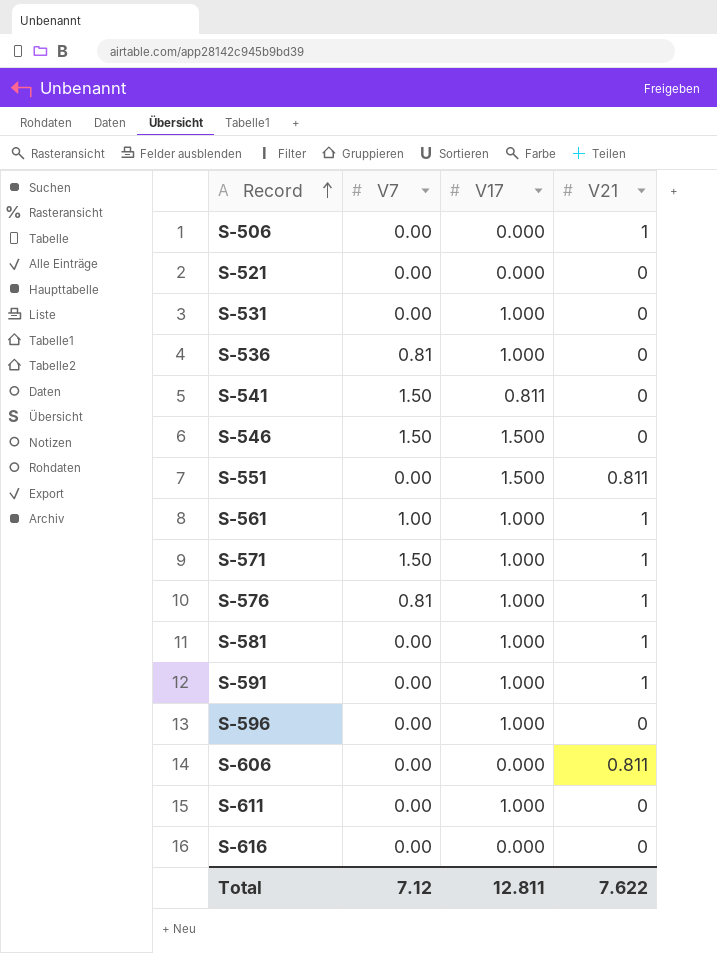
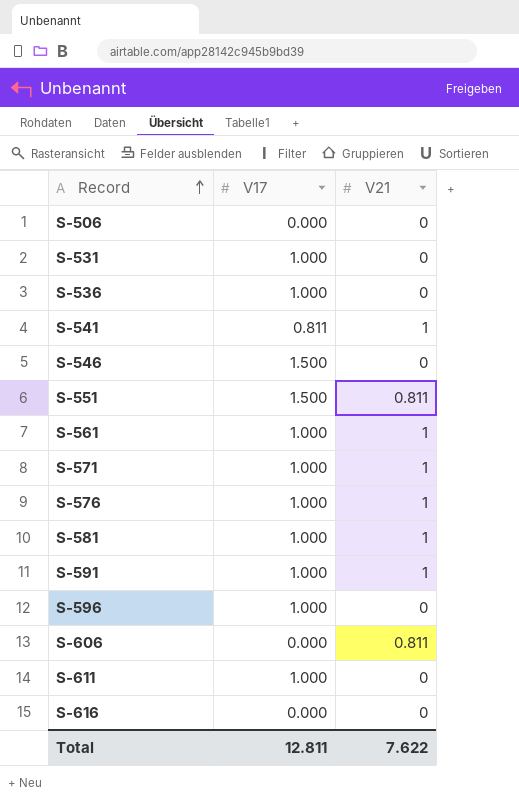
column V7 | position: 2 -> none
row S-521: 0.00 | 0.000 | 0 -> none
S-506 | V21: 1 -> 0
S-541 | V21: 0 -> 1

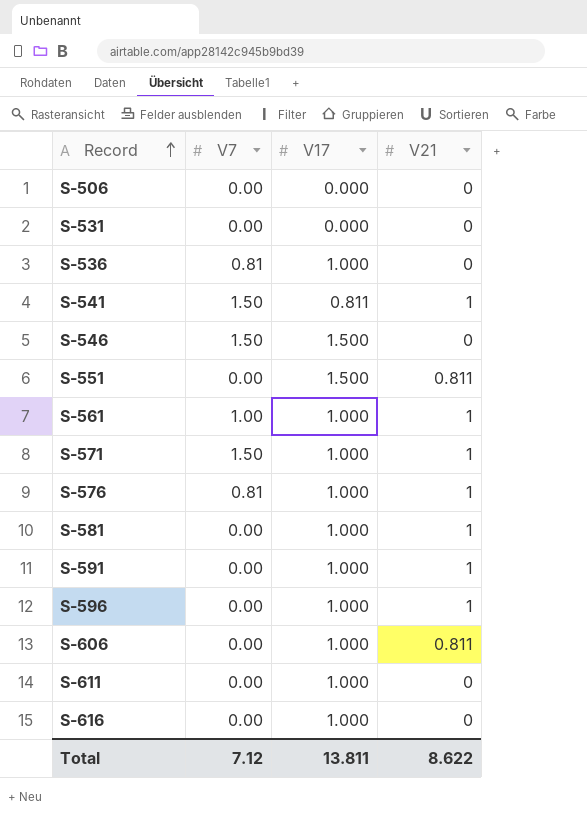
column V7 | position: none -> 2
S-531 | V17: 1.000 -> 0.000
S-596 | V21: 0 -> 1
S-606 | V17: 0.000 -> 1.000
S-616 | V17: 0.000 -> 1.000
Total | V17: 12.811 -> 13.811
Total | V21: 7.622 -> 8.622

